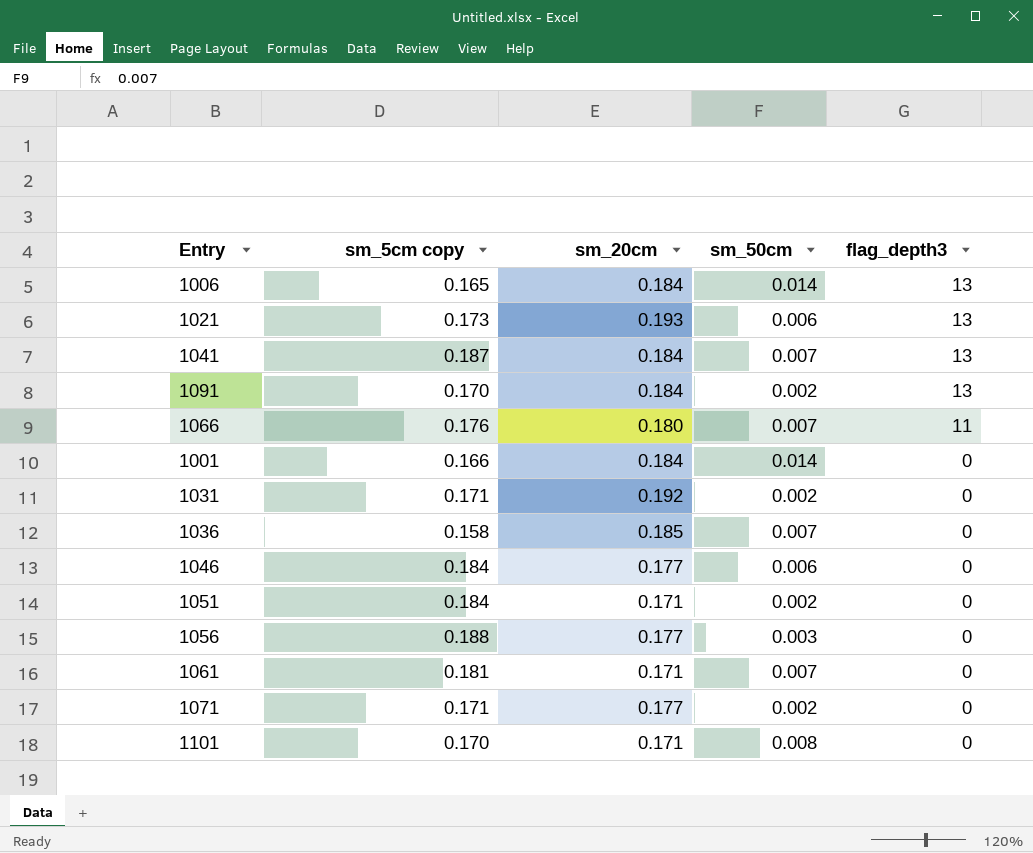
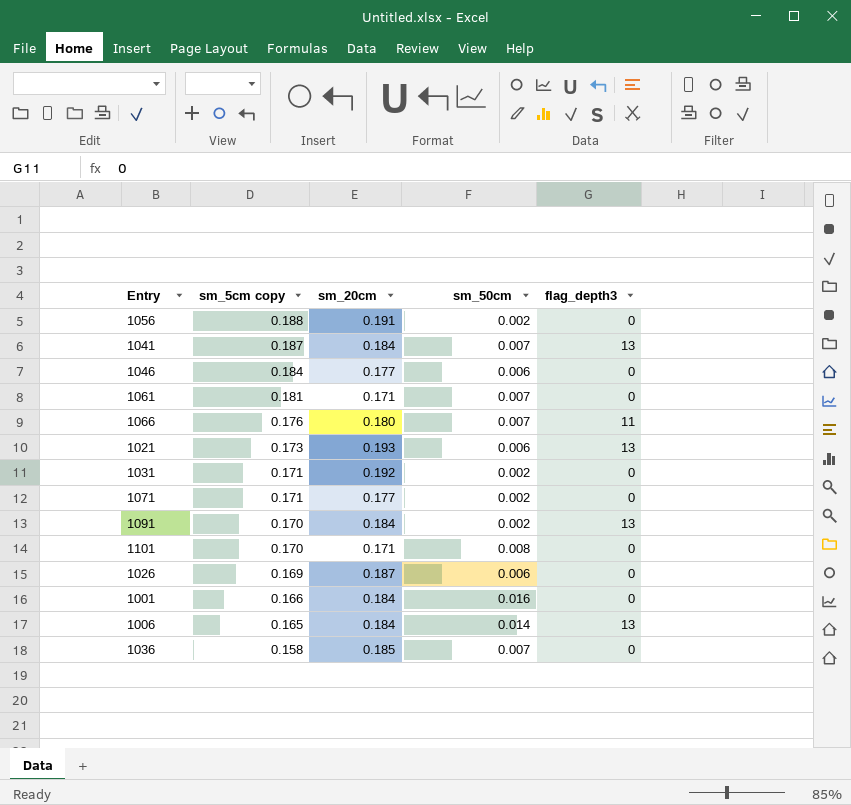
row order: flag_depth3 descending -> sm_5cm copy descending
row 1051: 0.184 | 0.171 | 0.002 | 0 -> none
1056 | sm_20cm: 0.177 -> 0.191
1056 | sm_50cm: 0.003 -> 0.002
row 1026: none -> 0.169 | 0.187 | 0.006 | 0
1001 | sm_50cm: 0.014 -> 0.016

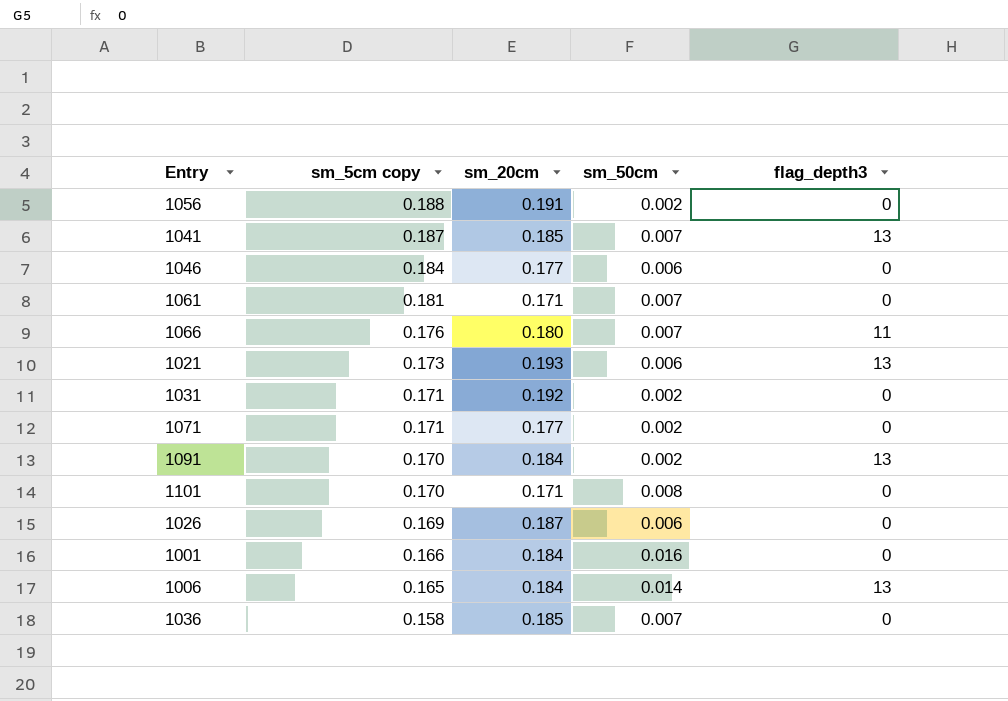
1041 | sm_20cm: 0.184 -> 0.185

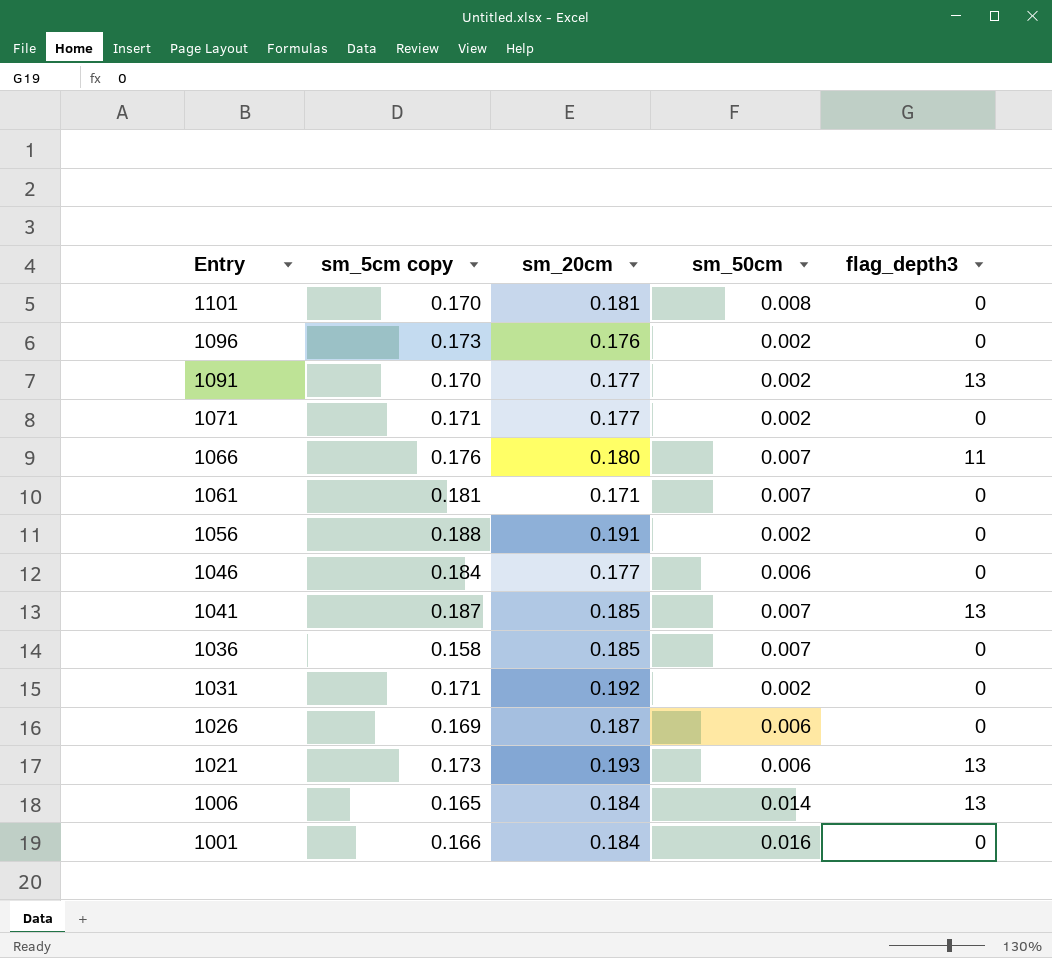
row order: sm_5cm copy descending -> Entry descending
1101 | sm_20cm: 0.171 -> 0.181
row 1096: none -> 0.173 | 0.176 | 0.002 | 0
1091 | sm_20cm: 0.184 -> 0.177

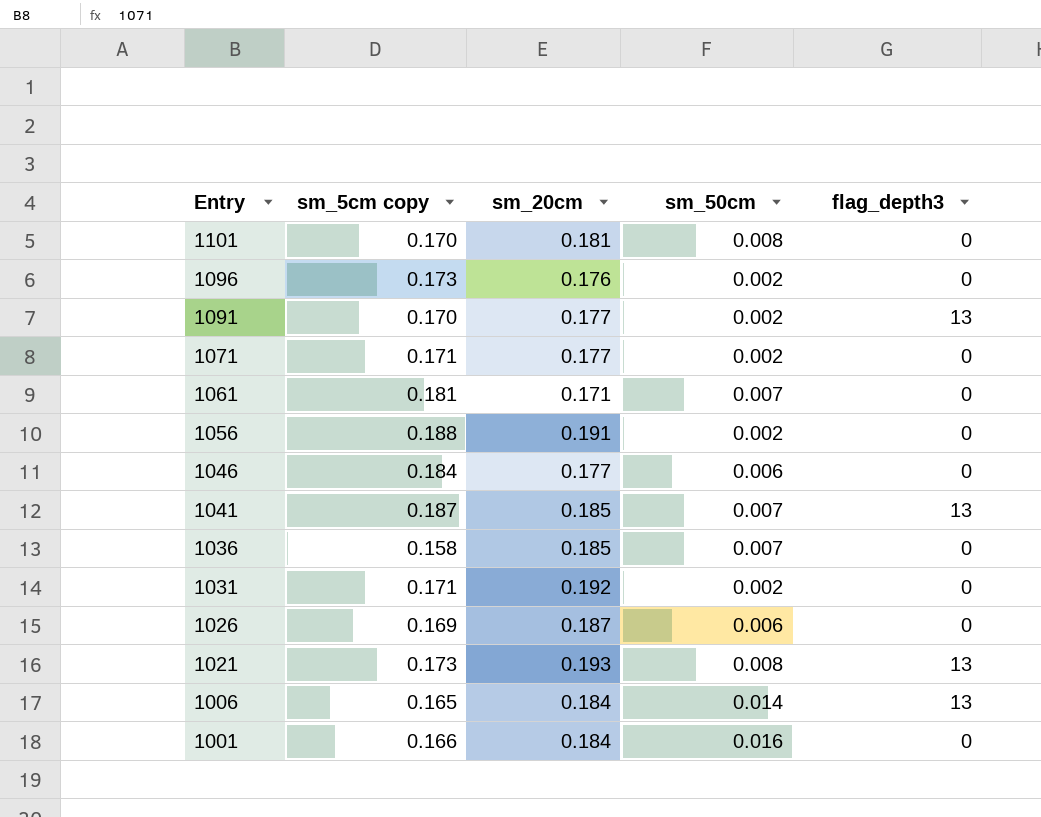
row 1066: 0.176 | 0.180 | 0.007 | 11 -> none
1021 | sm_50cm: 0.006 -> 0.008

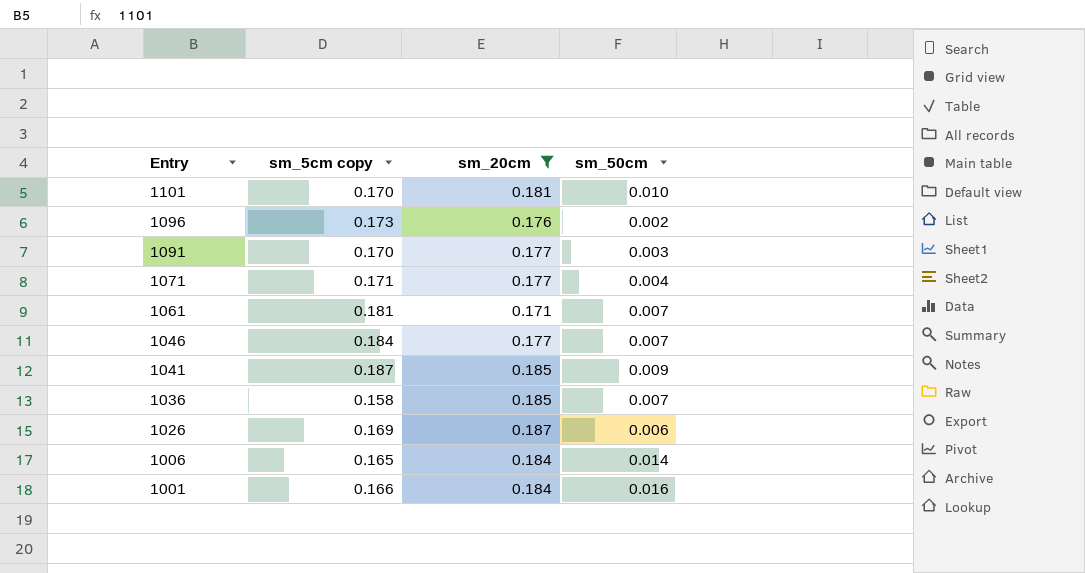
filter: none -> sm_20cm <= 0.187
column flag_depth3 | position: 5 -> none
1101 | sm_50cm: 0.008 -> 0.010
1091 | sm_50cm: 0.002 -> 0.003
1071 | sm_50cm: 0.002 -> 0.004
1046 | sm_50cm: 0.006 -> 0.007
1041 | sm_50cm: 0.007 -> 0.009

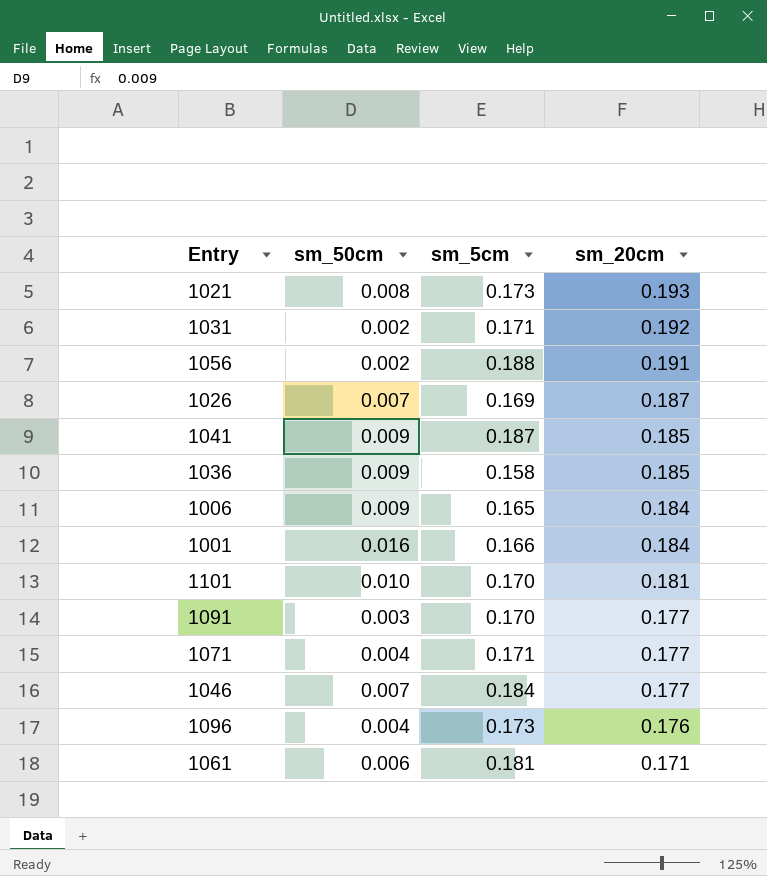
filter: sm_20cm <= 0.187 -> none
row order: Entry descending -> sm_20cm descending
column sm_50cm | position: 4 -> 2
column name: sm_5cm copy -> sm_5cm
1026 | sm_50cm: 0.006 -> 0.007
1036 | sm_50cm: 0.007 -> 0.009
1006 | sm_50cm: 0.014 -> 0.009
1096 | sm_50cm: 0.002 -> 0.004
1061 | sm_50cm: 0.007 -> 0.006

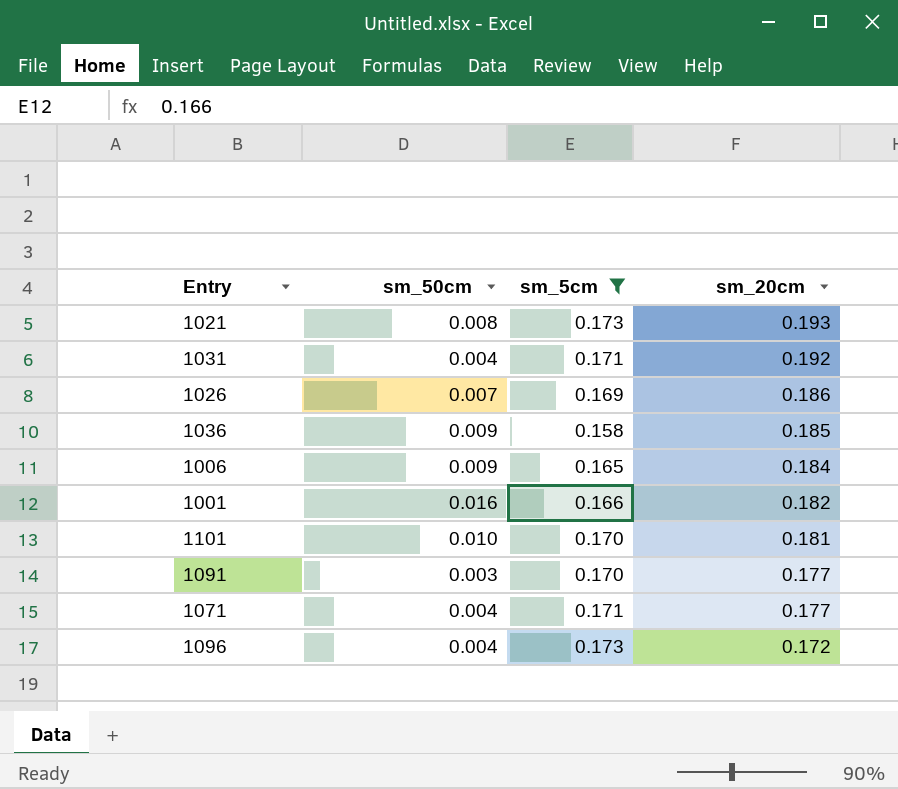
filter: none -> sm_5cm <= 0.173
1031 | sm_50cm: 0.002 -> 0.004
1026 | sm_20cm: 0.187 -> 0.186
1001 | sm_20cm: 0.184 -> 0.182
1096 | sm_20cm: 0.176 -> 0.172

